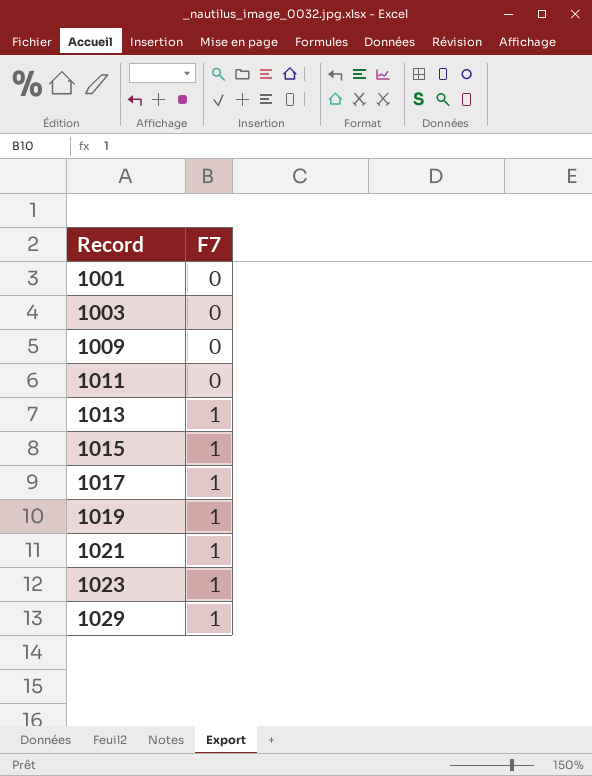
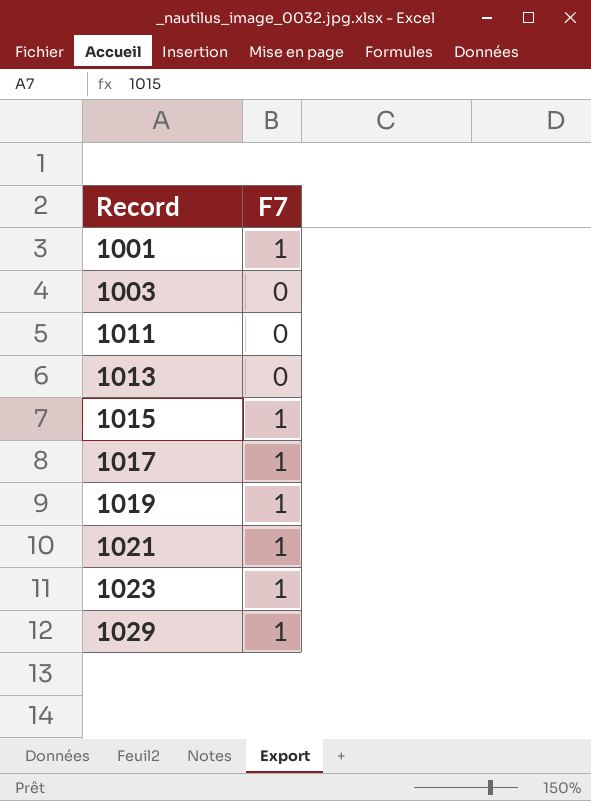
row 1009: 0 -> none
1001 | F7: 0 -> 1
1013 | F7: 1 -> 0

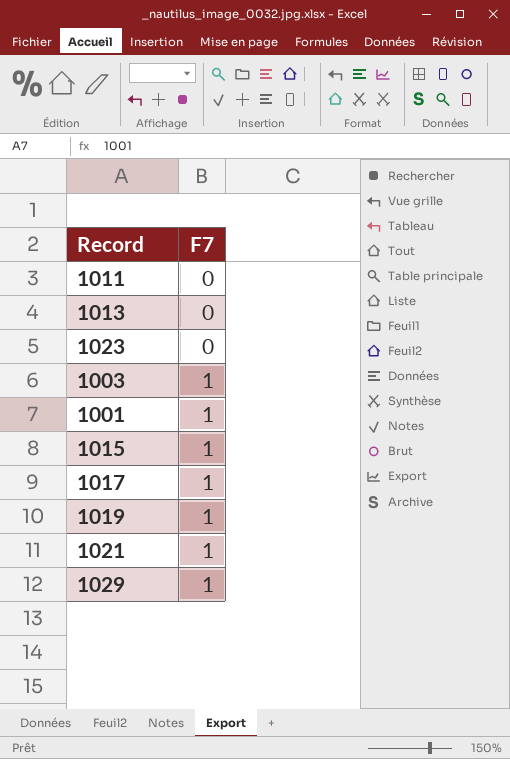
row order: Record ascending -> F7 ascending
1023 | F7: 1 -> 0
1003 | F7: 0 -> 1

